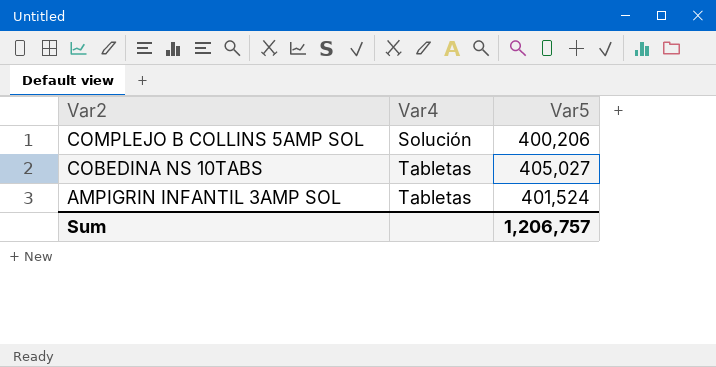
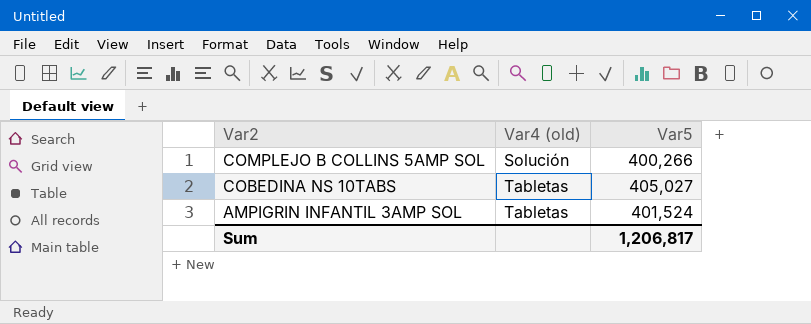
column name: Var4 -> Var4 (old)
COMPLEJO B COLLINS 5AMP SOL | Var5: 400,206 -> 400,266
Sum | Var5: 1,206,757 -> 1,206,817

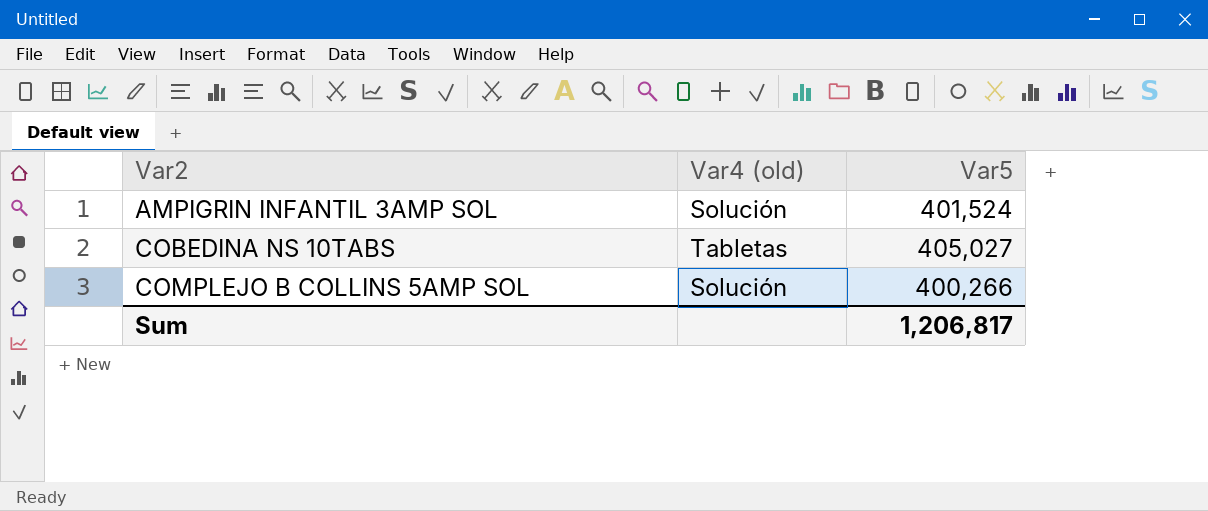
row order: Var2 descending -> Var2 ascending
AMPIGRIN INFANTIL 3AMP SOL | Var4 (old): Tabletas -> Solución

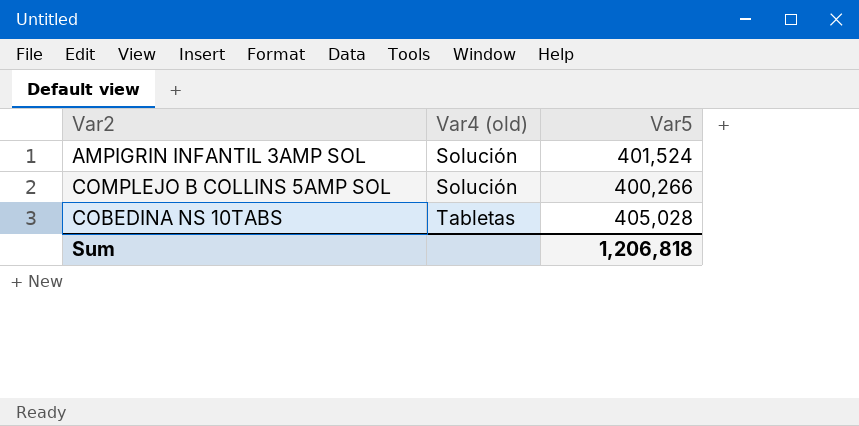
row order: Var2 ascending -> Var4 (old) ascending
COBEDINA NS 10TABS | Var5: 405,027 -> 405,028
Sum | Var5: 1,206,817 -> 1,206,818

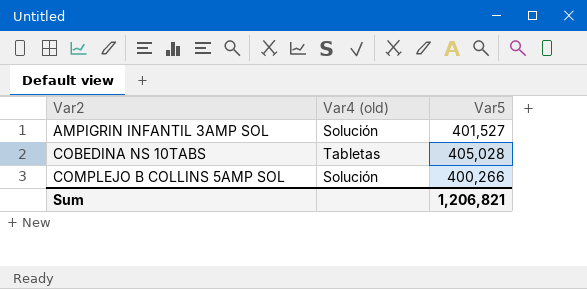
row order: Var4 (old) ascending -> Var2 ascending
AMPIGRIN INFANTIL 3AMP SOL | Var5: 401,524 -> 401,527
Sum | Var5: 1,206,818 -> 1,206,821

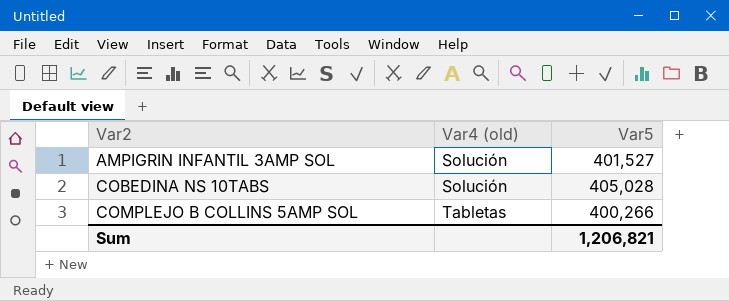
COBEDINA NS 10TABS | Var4 (old): Tabletas -> Solución
COMPLEJO B COLLINS 5AMP SOL | Var4 (old): Solución -> Tabletas

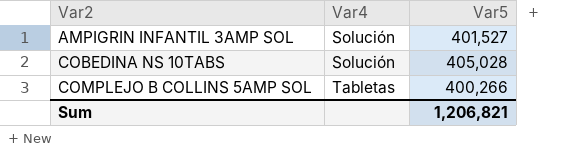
column name: Var4 (old) -> Var4

